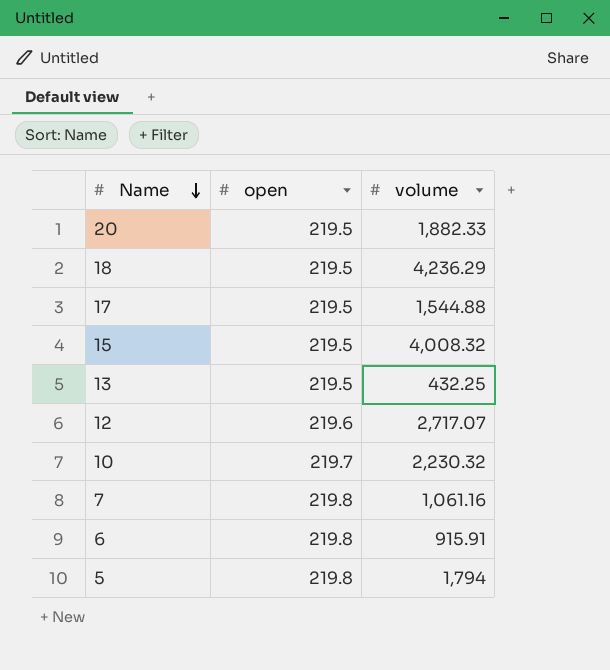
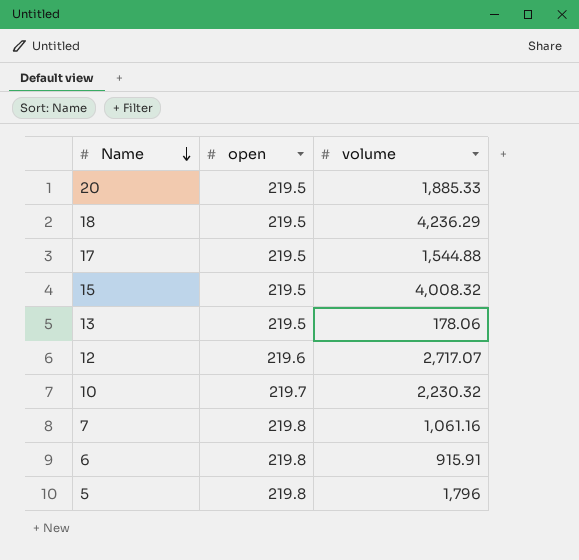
20 | volume: 1,882.33 -> 1,885.33
13 | volume: 432.25 -> 178.06
5 | volume: 1,794 -> 1,796

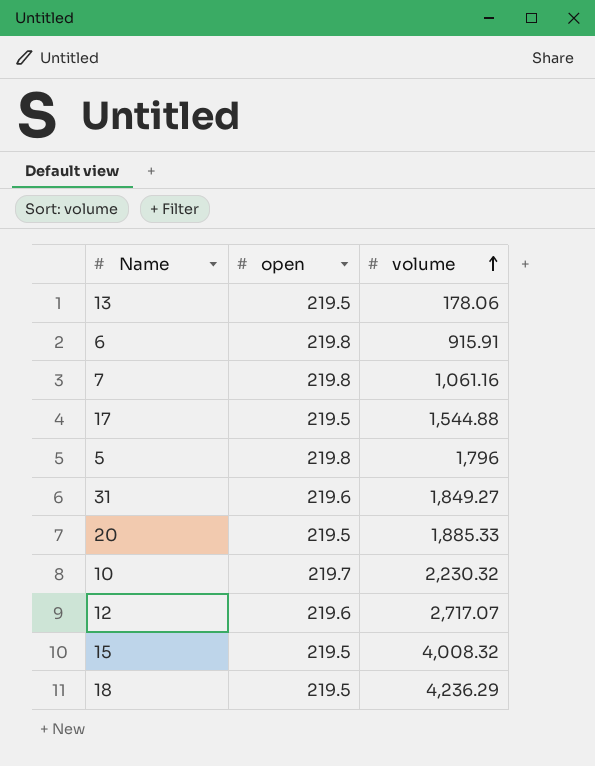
row order: Name descending -> volume ascending
row 31: none -> 219.6 | 1,849.27

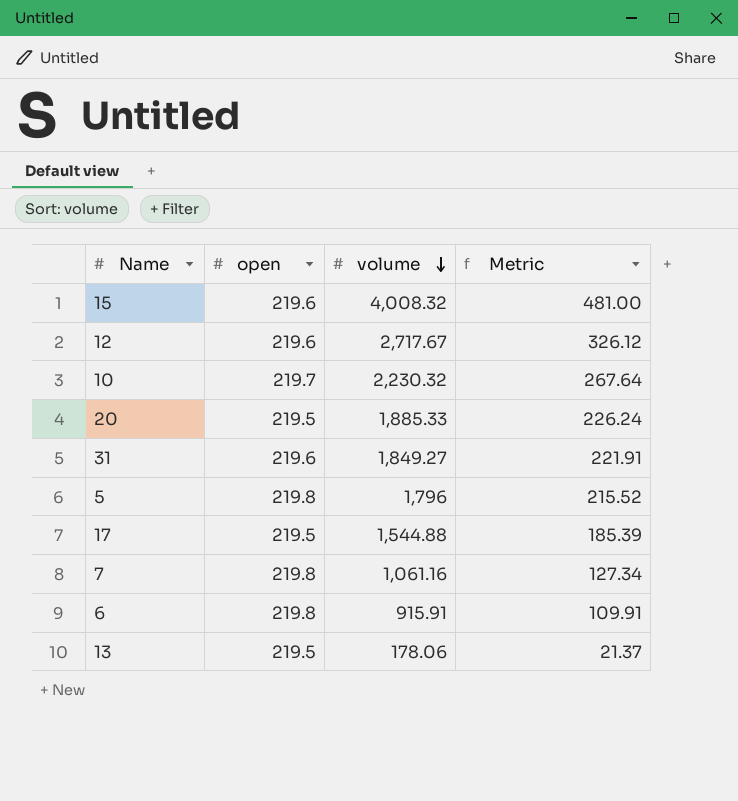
row order: volume ascending -> volume descending
column Metric | formula: none -> [volume] * 0.12
row 18: 219.5 | 4,236.29 -> none
15 | open: 219.5 -> 219.6
12 | volume: 2,717.07 -> 2,717.67

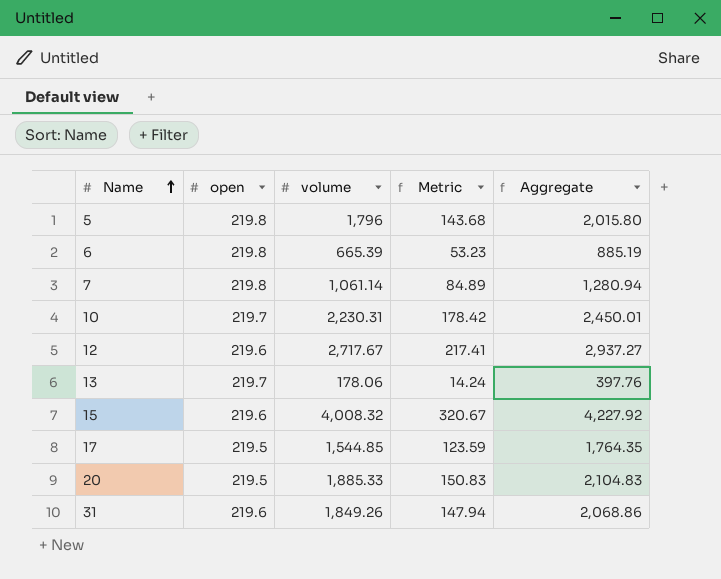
row order: volume descending -> Name ascending
column Metric | formula: [volume] * 0.12 -> [volume] * 0.08
column Aggregate | formula: none -> [open] + [volume]
6 | volume: 915.91 -> 665.39
7 | volume: 1,061.16 -> 1,061.14
10 | volume: 2,230.32 -> 2,230.31
13 | open: 219.5 -> 219.7
17 | volume: 1,544.88 -> 1,544.85
31 | volume: 1,849.27 -> 1,849.26

